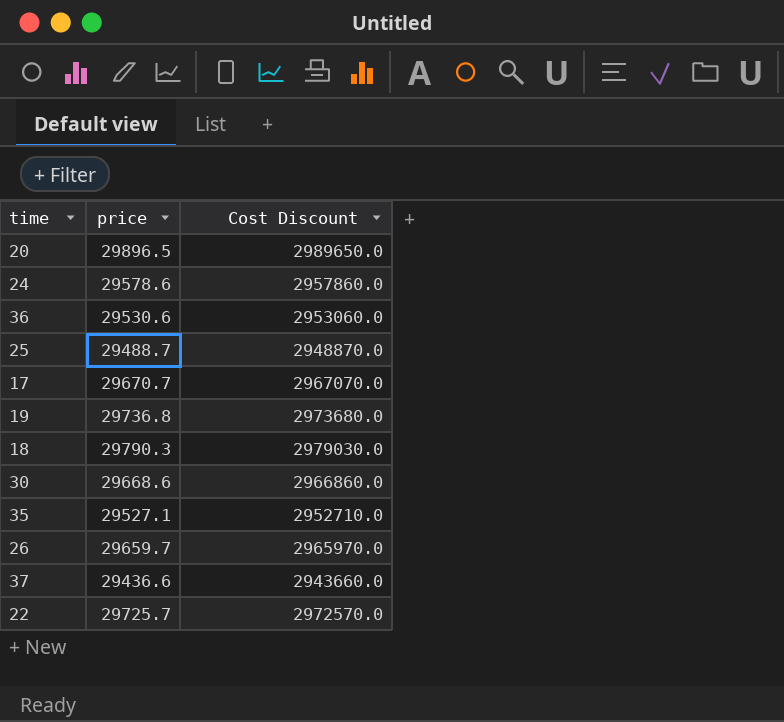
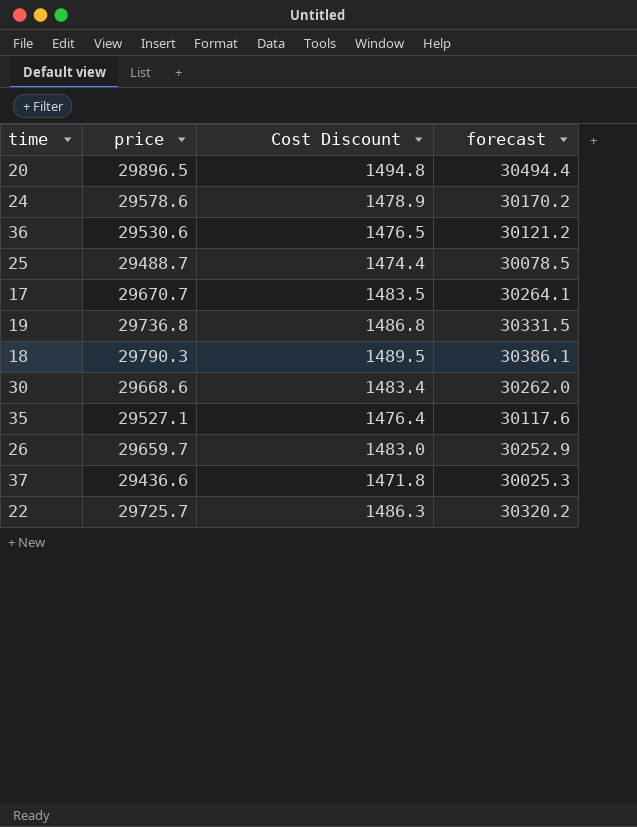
column Cost Discount | formula: [price] * 100 -> [price] * 0.05
column forecast | formula: none -> [price] * 1.02

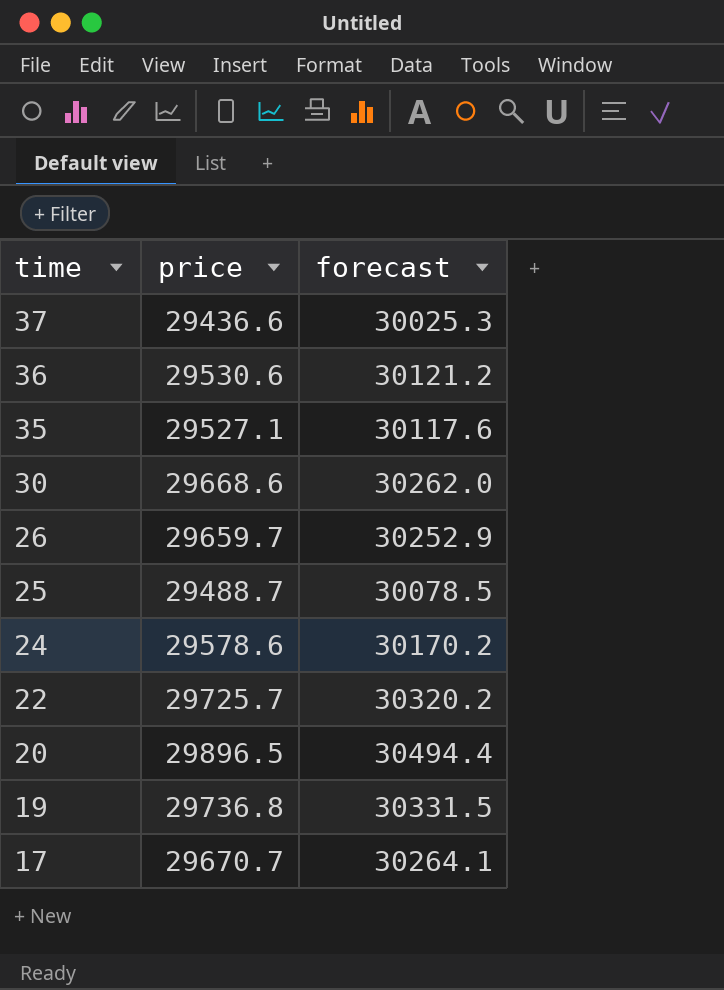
row order: none -> time descending
column Cost Discount | formula: [price] * 0.05 -> none
row 18: 29790.3 | 1489.5 | 30386.1 -> none

